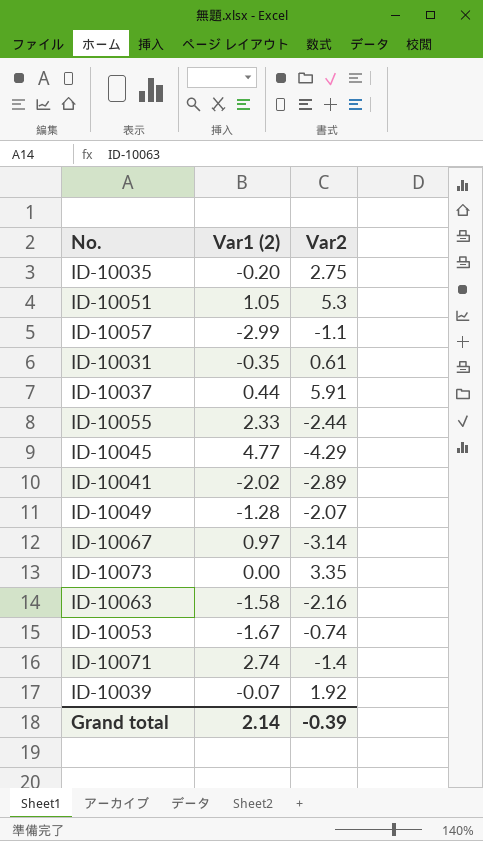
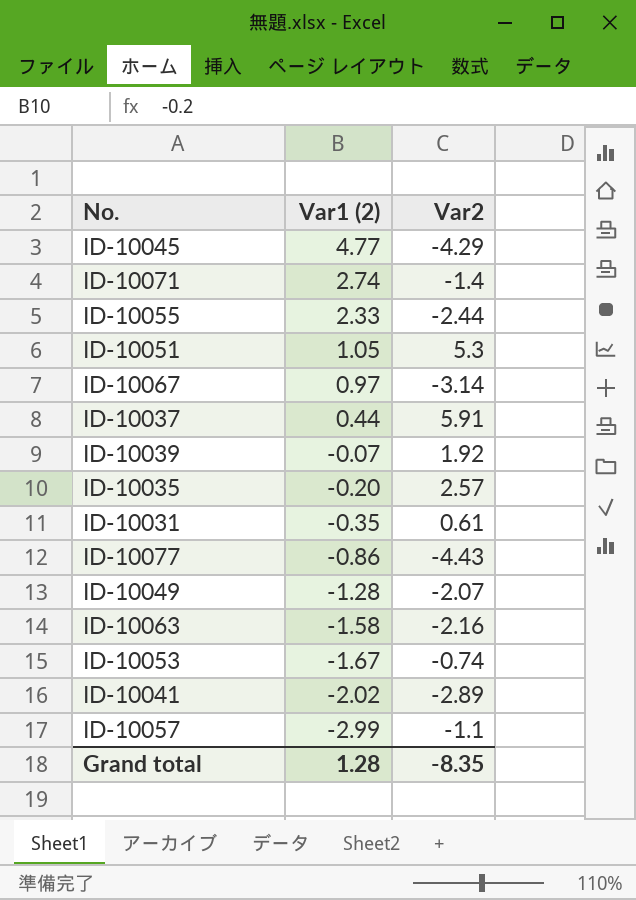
row order: none -> Var1 (2) descending
row ID-10073: 0.00 | 3.35 -> none
ID-10035 | Var2: 2.75 -> 2.57
row ID-10077: none -> -0.86 | -4.43
Grand total | Var1 (2): 2.14 -> 1.28
Grand total | Var2: -0.39 -> -8.35

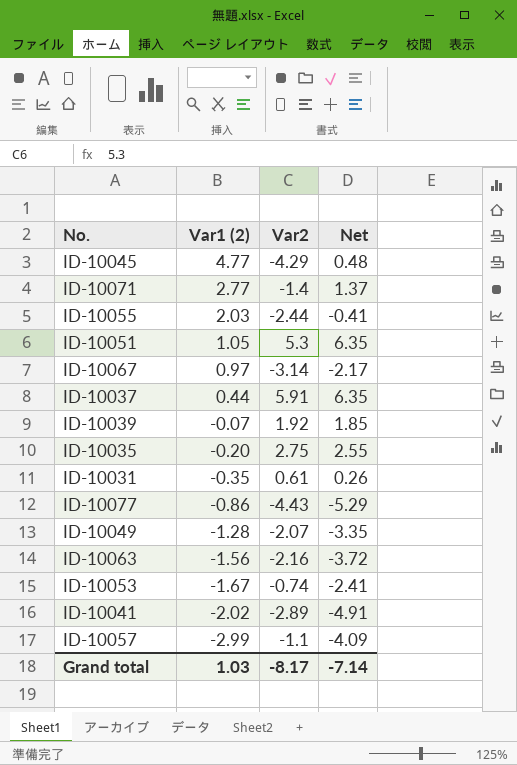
column Net | formula: none -> [Var1 (2)] + [Var2]
ID-10071 | Var1 (2): 2.74 -> 2.77
ID-10055 | Var1 (2): 2.33 -> 2.03
ID-10035 | Var2: 2.57 -> 2.75
ID-10063 | Var1 (2): -1.58 -> -1.56
Grand total | Var1 (2): 1.28 -> 1.03
Grand total | Var2: -8.35 -> -8.17

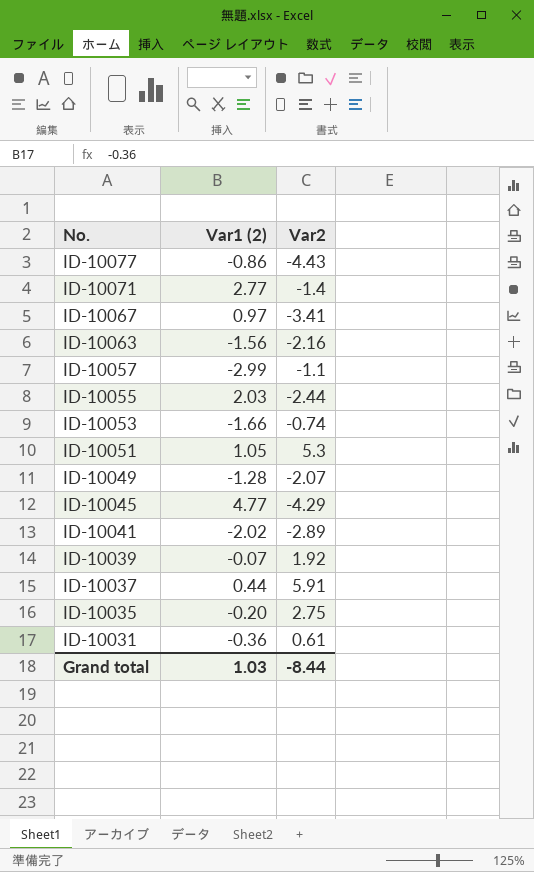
row order: Var1 (2) descending -> No. descending
column Net | formula: [Var1 (2)] + [Var2] -> none
ID-10067 | Var2: -3.14 -> -3.41
ID-10053 | Var1 (2): -1.67 -> -1.66
ID-10031 | Var1 (2): -0.35 -> -0.36
Grand total | Var2: -8.17 -> -8.44

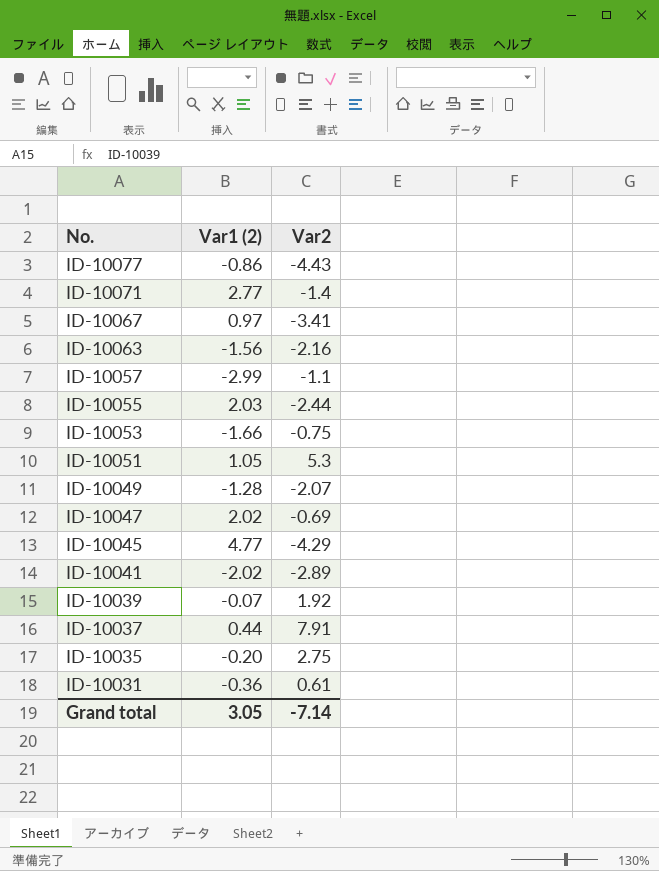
ID-10053 | Var2: -0.74 -> -0.75
row ID-10047: none -> 2.02 | -0.69
ID-10037 | Var2: 5.91 -> 7.91
Grand total | Var1 (2): 1.03 -> 3.05
Grand total | Var2: -8.44 -> -7.14

